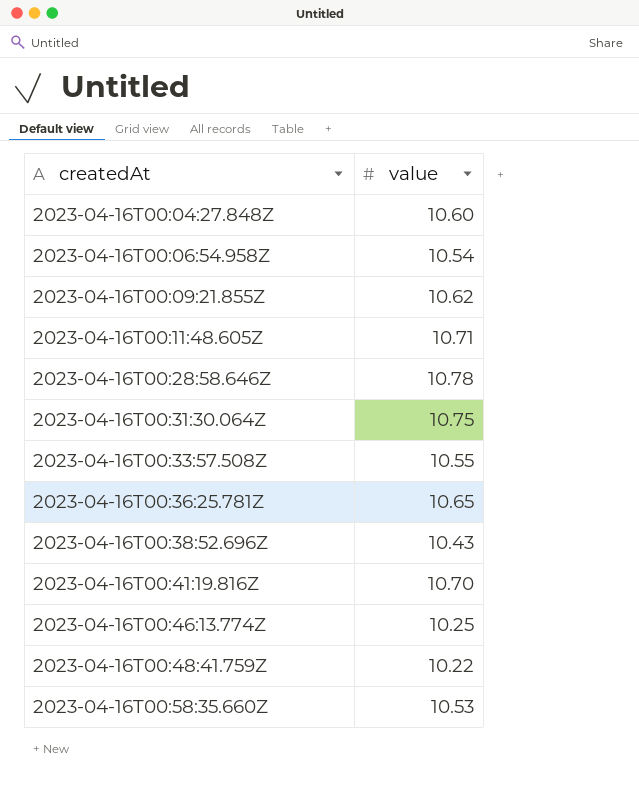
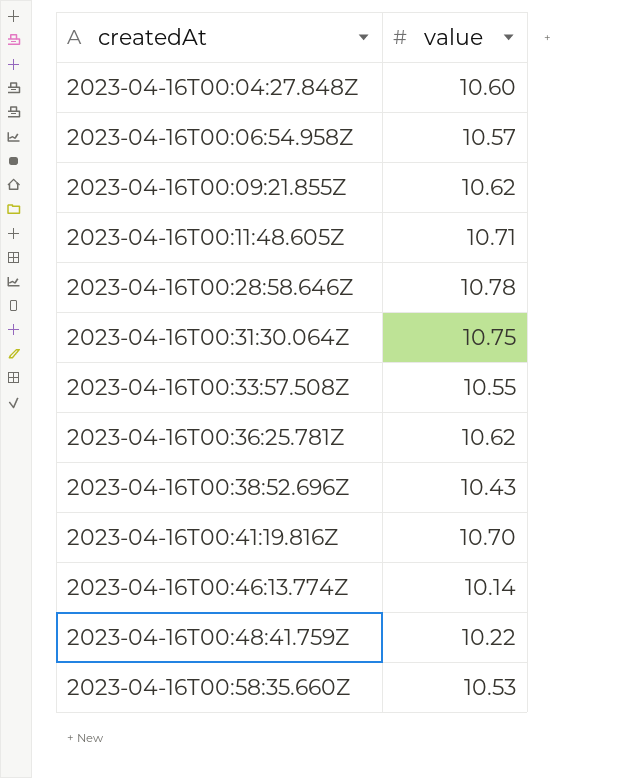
2023-04-16T00:06:54.958Z | value: 10.54 -> 10.57
2023-04-16T00:36:25.781Z | value: 10.65 -> 10.62
2023-04-16T00:46:13.774Z | value: 10.25 -> 10.14

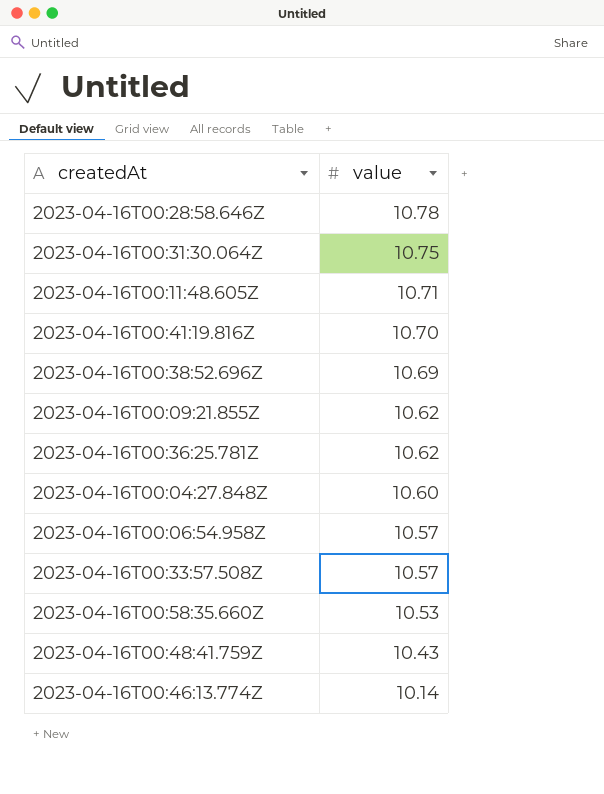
row order: createdAt ascending -> value descending
2023-04-16T00:38:52.696Z | value: 10.43 -> 10.69
2023-04-16T00:33:57.508Z | value: 10.55 -> 10.57
2023-04-16T00:48:41.759Z | value: 10.22 -> 10.43

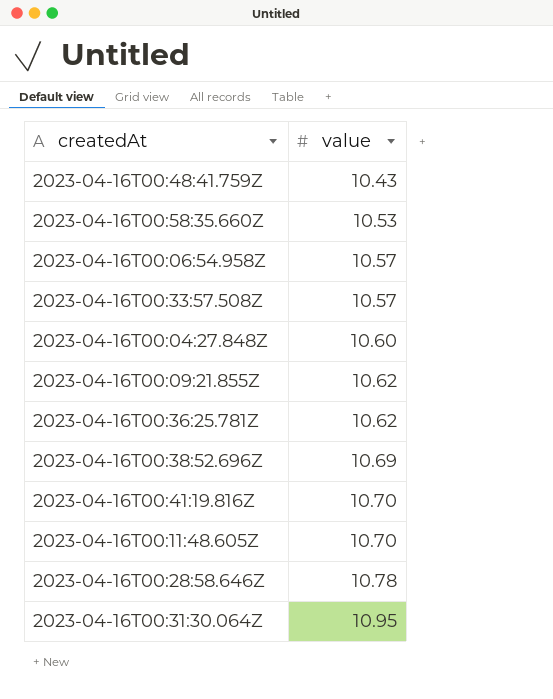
row order: value descending -> value ascending
row 2023-04-16T00:46:13.774Z: 10.14 -> none
2023-04-16T00:11:48.605Z | value: 10.71 -> 10.70
2023-04-16T00:31:30.064Z | value: 10.75 -> 10.95

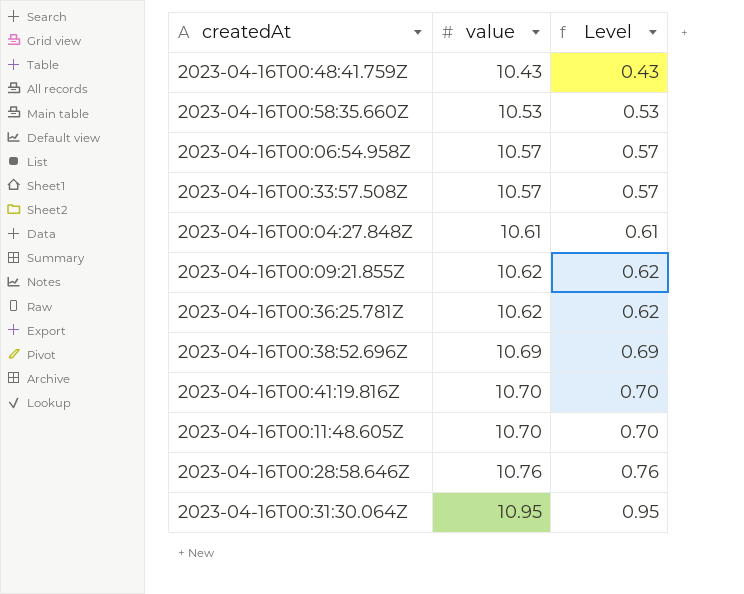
column Level | formula: none -> [value] - 10
2023-04-16T00:04:27.848Z | value: 10.60 -> 10.61
2023-04-16T00:28:58.646Z | value: 10.78 -> 10.76

